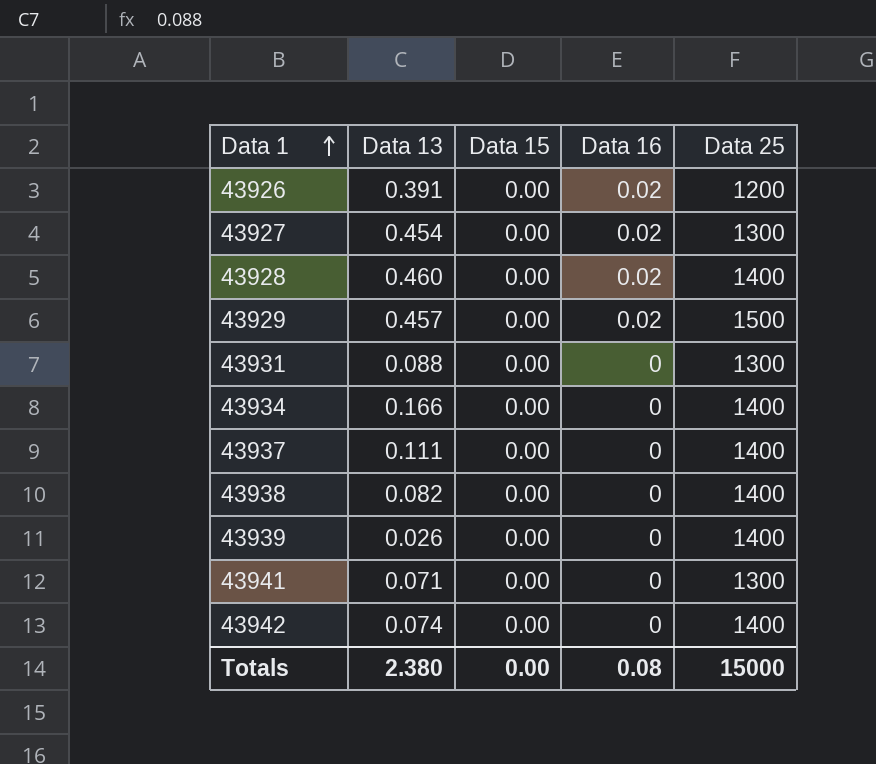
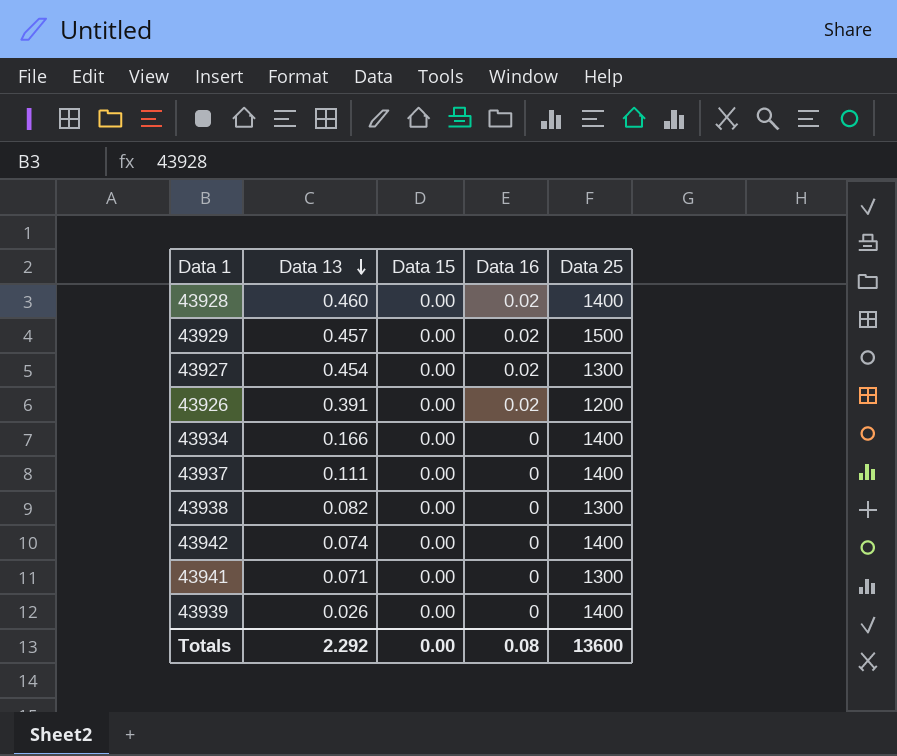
row order: Data 1 ascending -> Data 13 descending
row 43931: 0.088 | 0.00 | 0 | 1300 -> none
43938 | Data 25: 1400 -> 1300
Totals | Data 13: 2.380 -> 2.292
Totals | Data 25: 15000 -> 13600

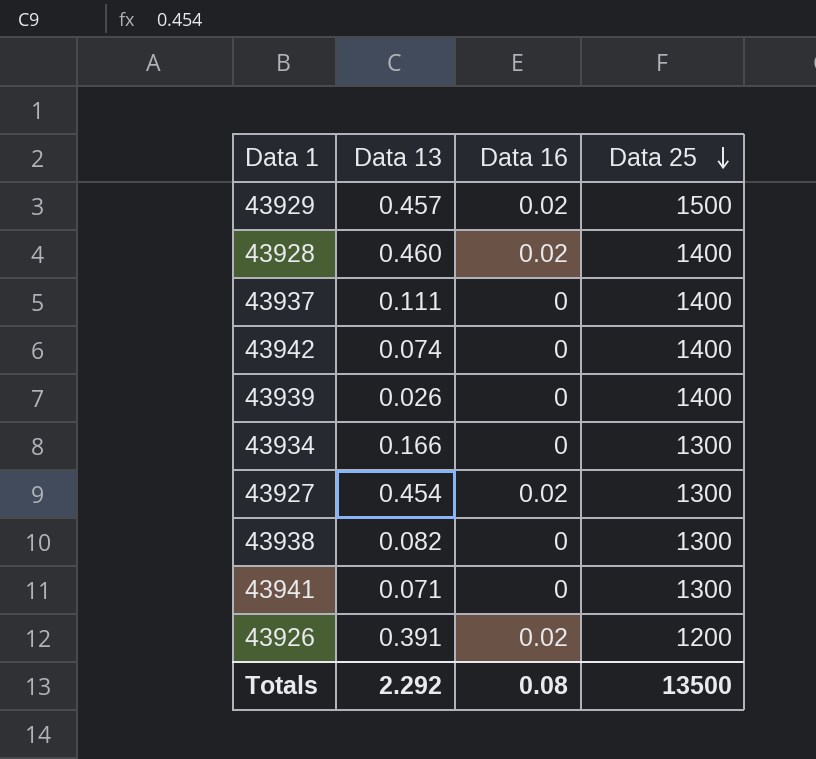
row order: Data 13 descending -> Data 25 descending
column Data 15 | position: 3 -> none
43934 | Data 25: 1400 -> 1300
Totals | Data 25: 13600 -> 13500

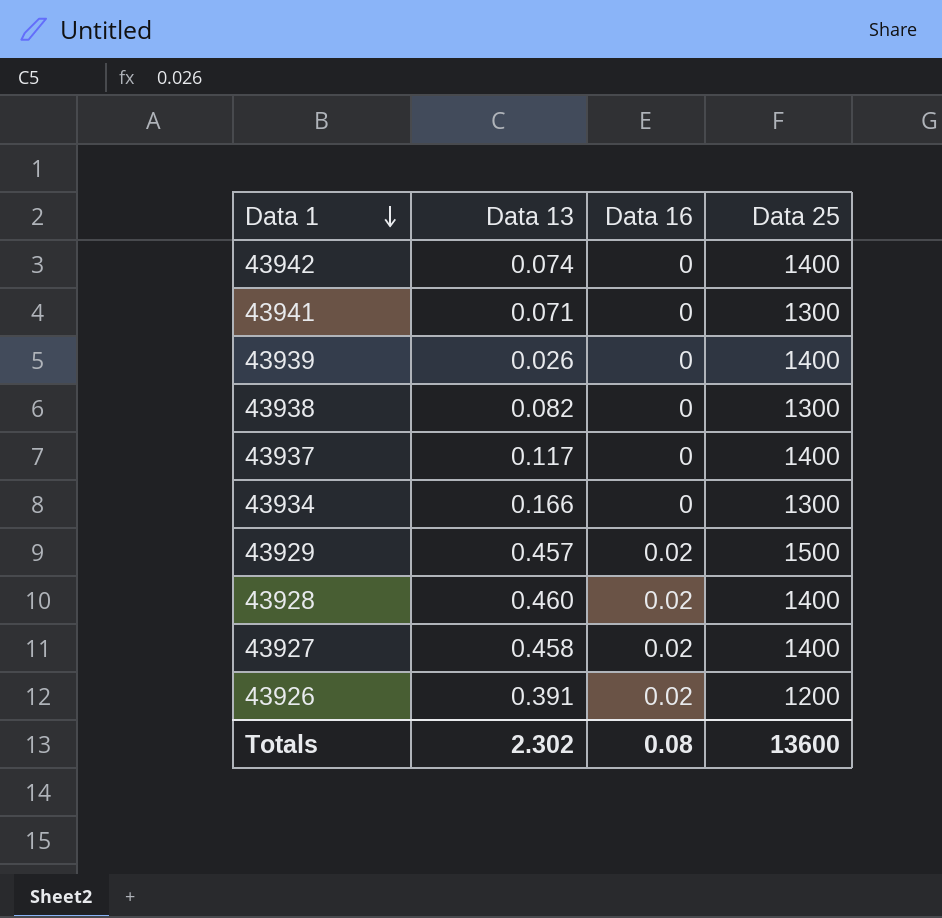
row order: Data 25 descending -> Data 1 descending
43937 | Data 13: 0.111 -> 0.117
43927 | Data 13: 0.454 -> 0.458
43927 | Data 25: 1300 -> 1400
Totals | Data 13: 2.292 -> 2.302
Totals | Data 25: 13500 -> 13600

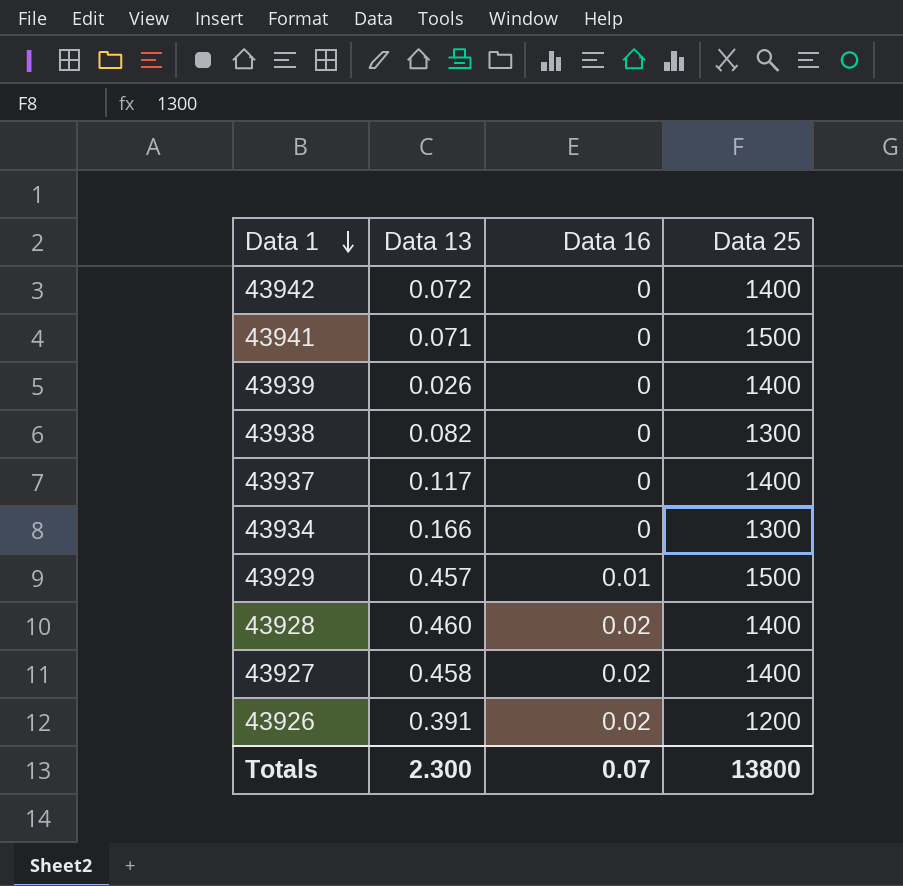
43942 | Data 13: 0.074 -> 0.072
43941 | Data 25: 1300 -> 1500
43929 | Data 16: 0.02 -> 0.01
Totals | Data 13: 2.302 -> 2.300
Totals | Data 16: 0.08 -> 0.07
Totals | Data 25: 13600 -> 13800

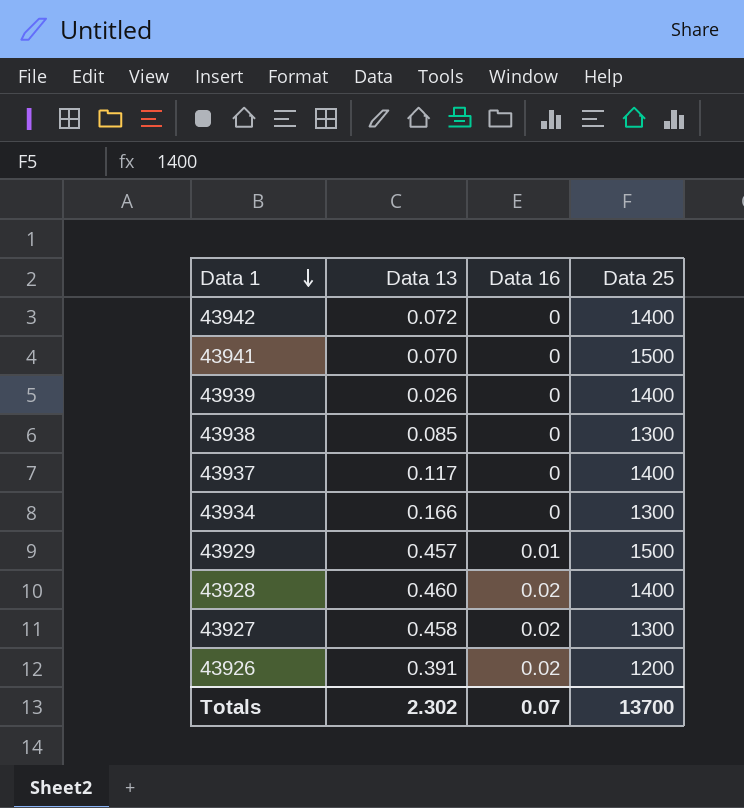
43941 | Data 13: 0.071 -> 0.070
43938 | Data 13: 0.082 -> 0.085
43927 | Data 25: 1400 -> 1300
Totals | Data 13: 2.300 -> 2.302
Totals | Data 25: 13800 -> 13700

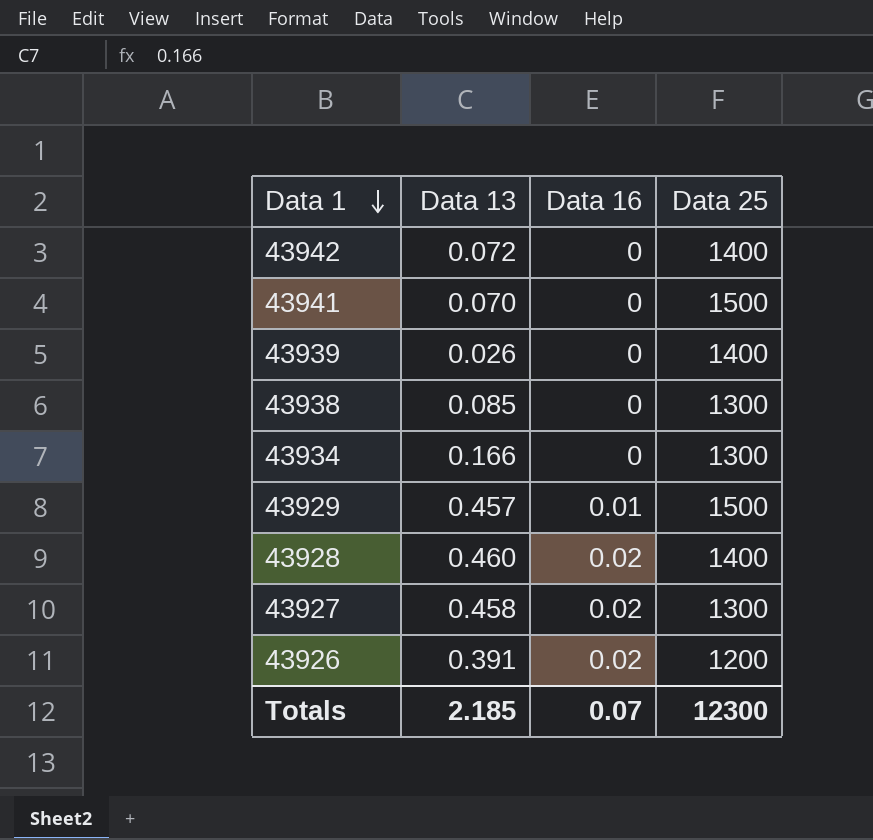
row 43937: 0.117 | 0 | 1400 -> none
Totals | Data 13: 2.302 -> 2.185
Totals | Data 25: 13700 -> 12300

